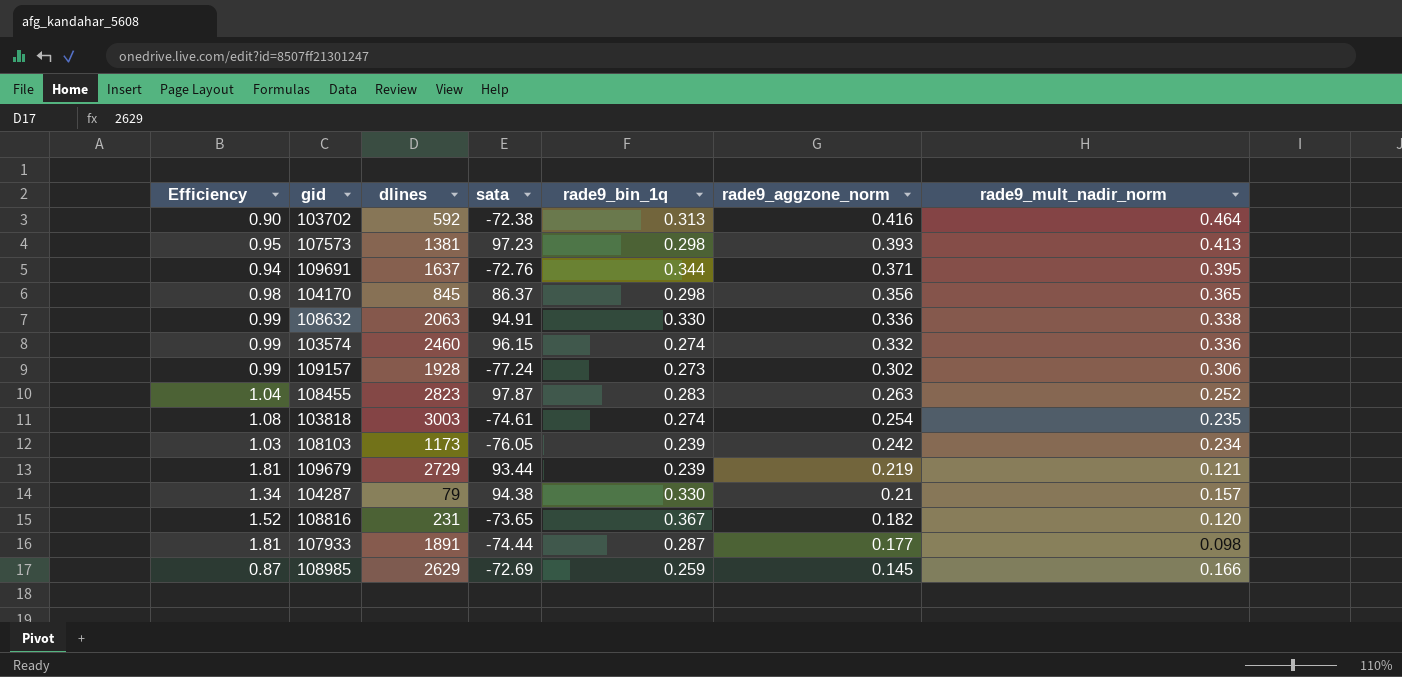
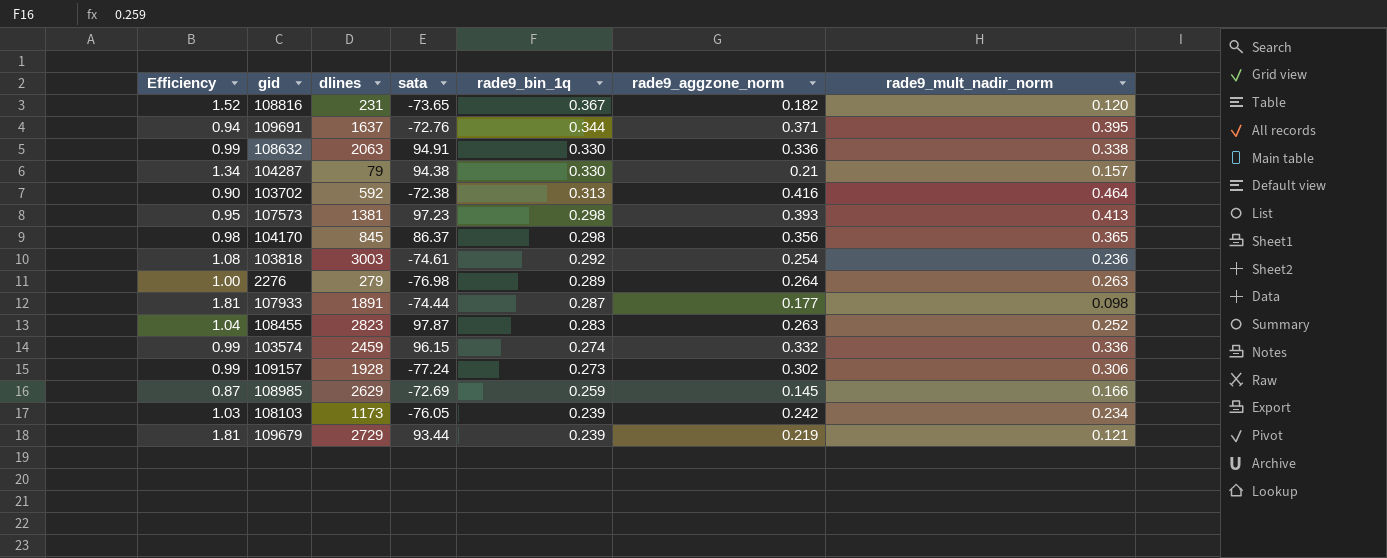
row order: rade9_aggzone_norm descending -> rade9_bin_1q descending
103818 | rade9_bin_1q: 0.274 -> 0.292
103818 | rade9_mult_nadir_norm: 0.235 -> 0.236
row 2276: none -> 1.00 | 279 | -76.98 | 0.289 | 0.264 | 0.263
103574 | dlines: 2460 -> 2459

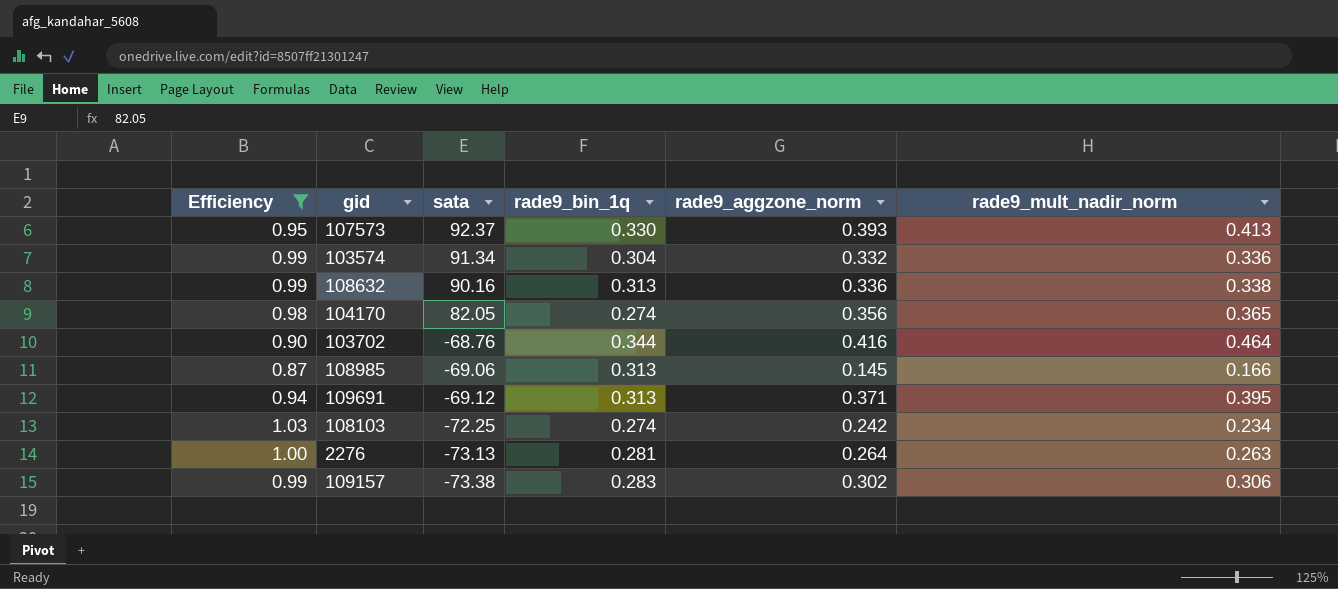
filter: none -> Efficiency <= 1.03
row order: rade9_bin_1q descending -> sata descending
column dlines | position: 3 -> none
107573 | sata: 97.23 -> 92.37
107573 | rade9_bin_1q: 0.298 -> 0.330
103574 | sata: 96.15 -> 91.34
103574 | rade9_bin_1q: 0.274 -> 0.304
108632 | sata: 94.91 -> 90.16
108632 | rade9_bin_1q: 0.330 -> 0.313
104170 | sata: 86.37 -> 82.05
104170 | rade9_bin_1q: 0.298 -> 0.274
103702 | sata: -72.38 -> -68.76
103702 | rade9_bin_1q: 0.313 -> 0.344
108985 | sata: -72.69 -> -69.06
108985 | rade9_bin_1q: 0.259 -> 0.313
109691 | sata: -72.76 -> -69.12
109691 | rade9_bin_1q: 0.344 -> 0.313
108103 | sata: -76.05 -> -72.25
108103 | rade9_bin_1q: 0.239 -> 0.274
2276 | sata: -76.98 -> -73.13
2276 | rade9_bin_1q: 0.289 -> 0.281
109157 | sata: -77.24 -> -73.38
109157 | rade9_bin_1q: 0.273 -> 0.283

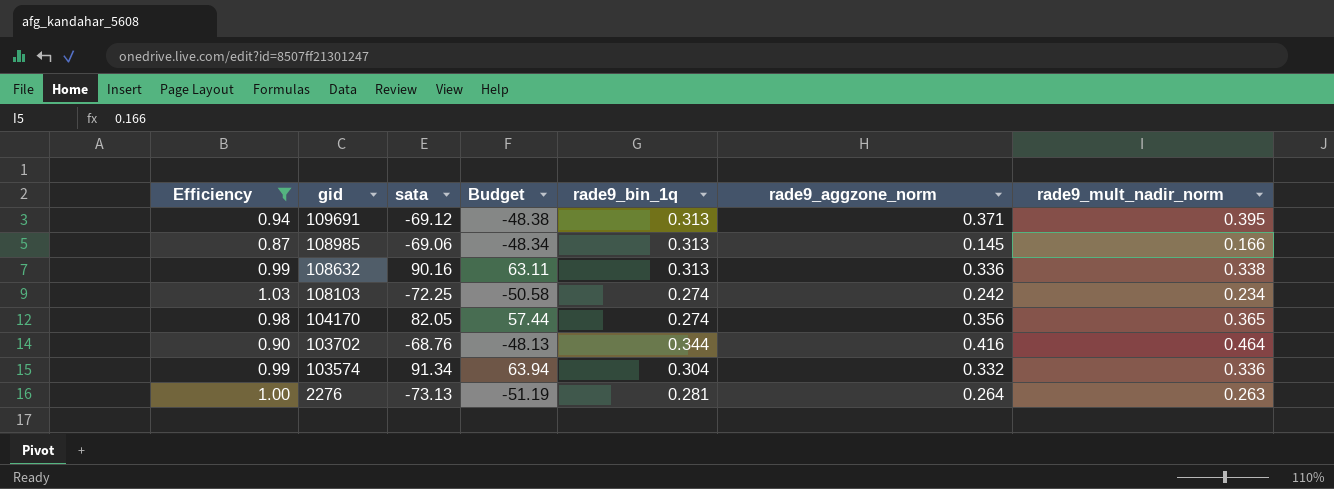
row order: sata descending -> gid descending
column Budget | formula: none -> [sata] * 0.7
row 107573: 0.95 | 92.37 | 0.330 | 0.393 | 0.413 -> none
row 109157: 0.99 | -73.38 | 0.283 | 0.302 | 0.306 -> none

